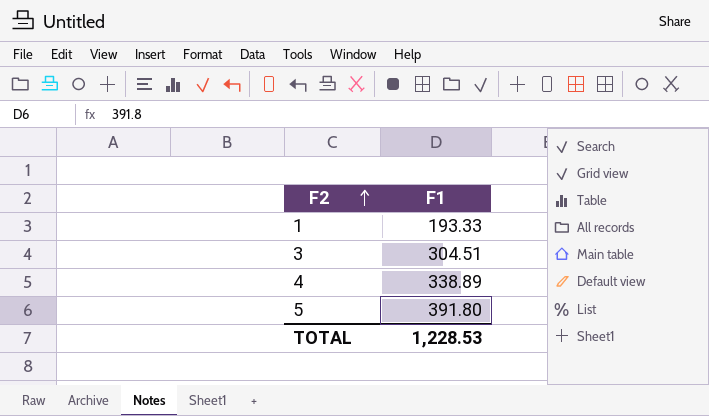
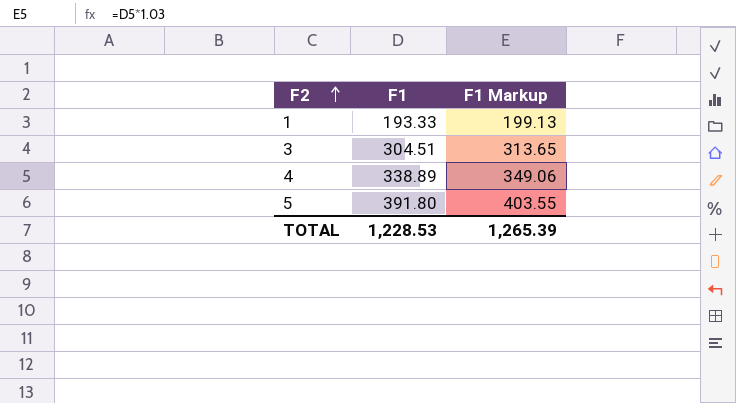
column F1 Markup | formula: none -> [F1] * 1.03

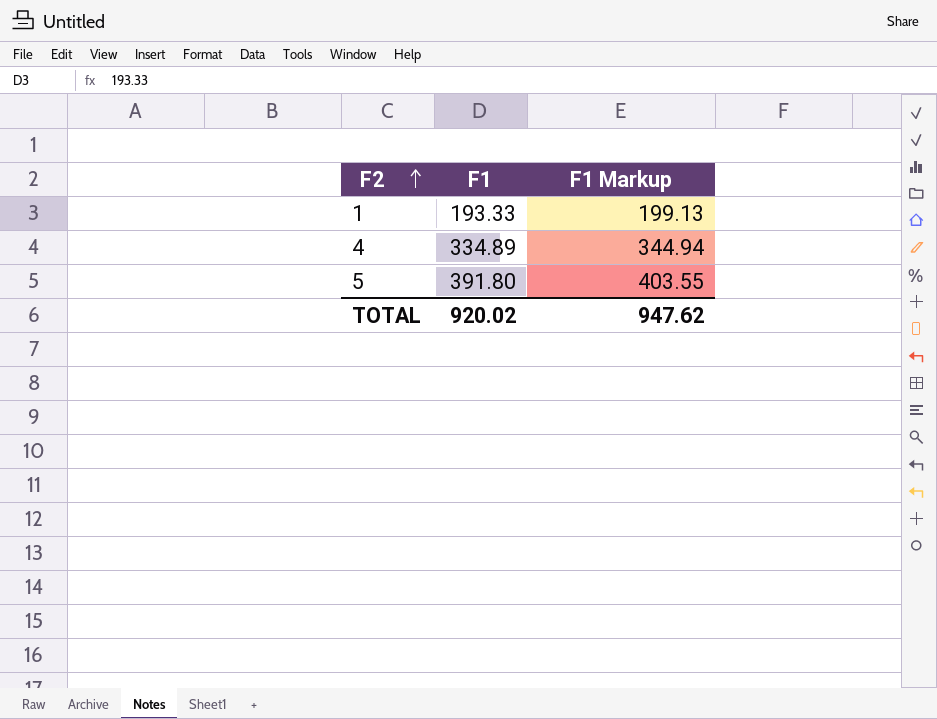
row 3: 304.51 | 313.65 -> none
4 | F1: 338.89 -> 334.89
4 | F1 Markup: 349.06 -> 344.94
TOTAL | F1: 1,228.53 -> 920.02
TOTAL | F1 Markup: 1,265.39 -> 947.62

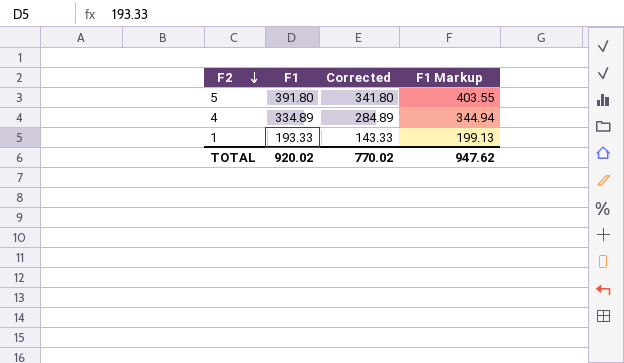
row order: F2 ascending -> F2 descending
column Corrected | formula: none -> [F1] - 50

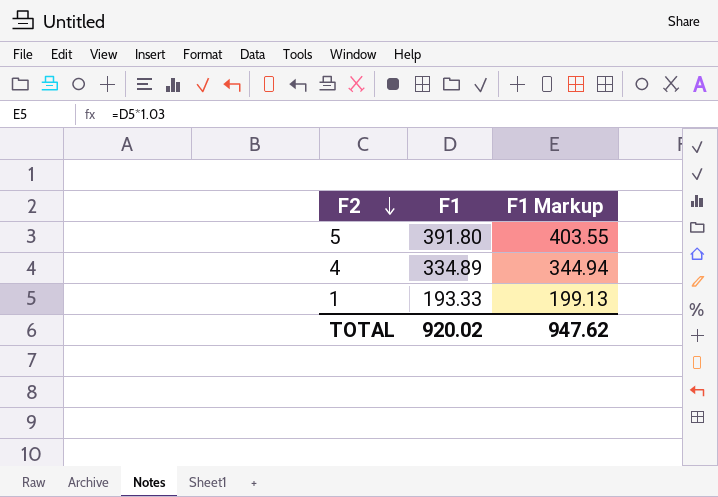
column Corrected | formula: [F1] - 50 -> none

